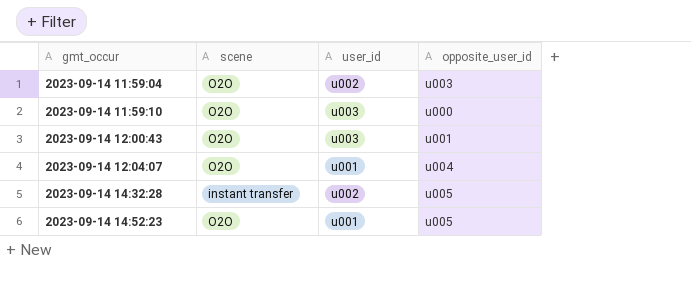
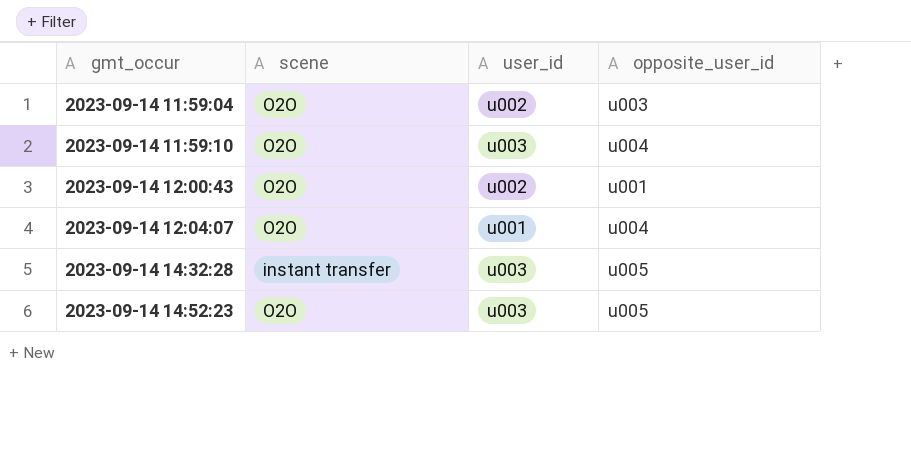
2023-09-14 11:59:10 | opposite_user_id: u000 -> u004
2023-09-14 12:00:43 | user_id: u003 -> u002
2023-09-14 14:32:28 | user_id: u002 -> u003
2023-09-14 14:52:23 | user_id: u001 -> u003

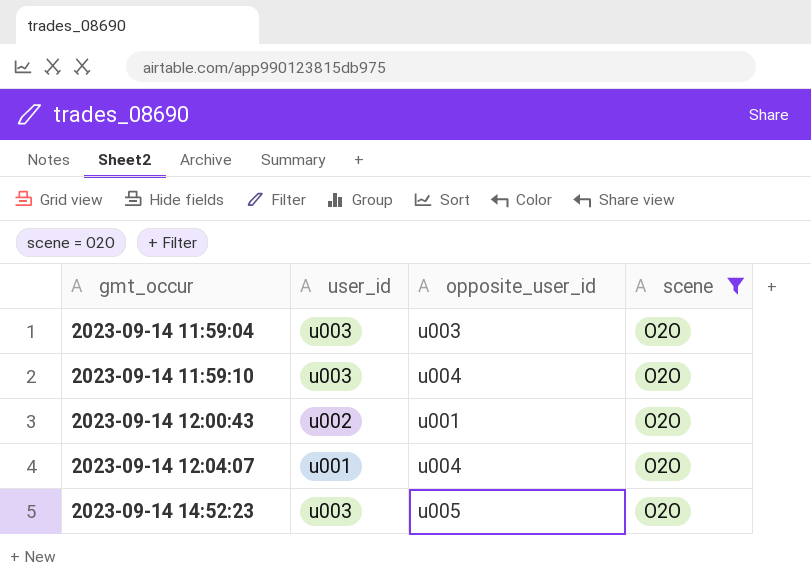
filter: none -> scene = O2O
column scene | position: 2 -> 4
2023-09-14 11:59:04 | user_id: u002 -> u003

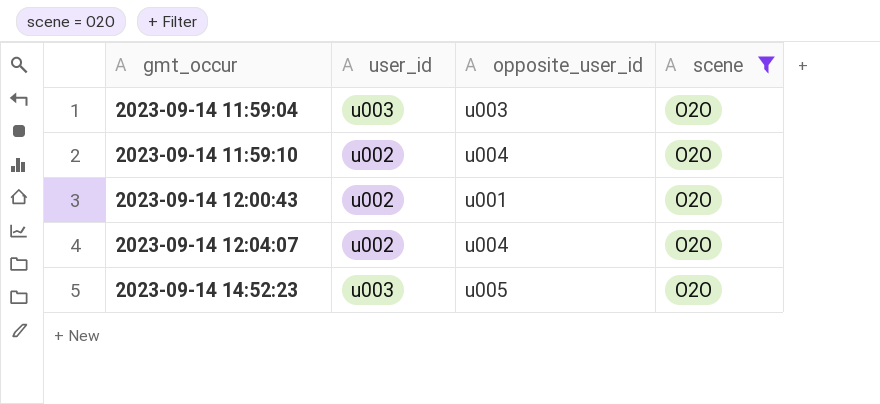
2023-09-14 11:59:10 | user_id: u003 -> u002
2023-09-14 12:04:07 | user_id: u001 -> u002

